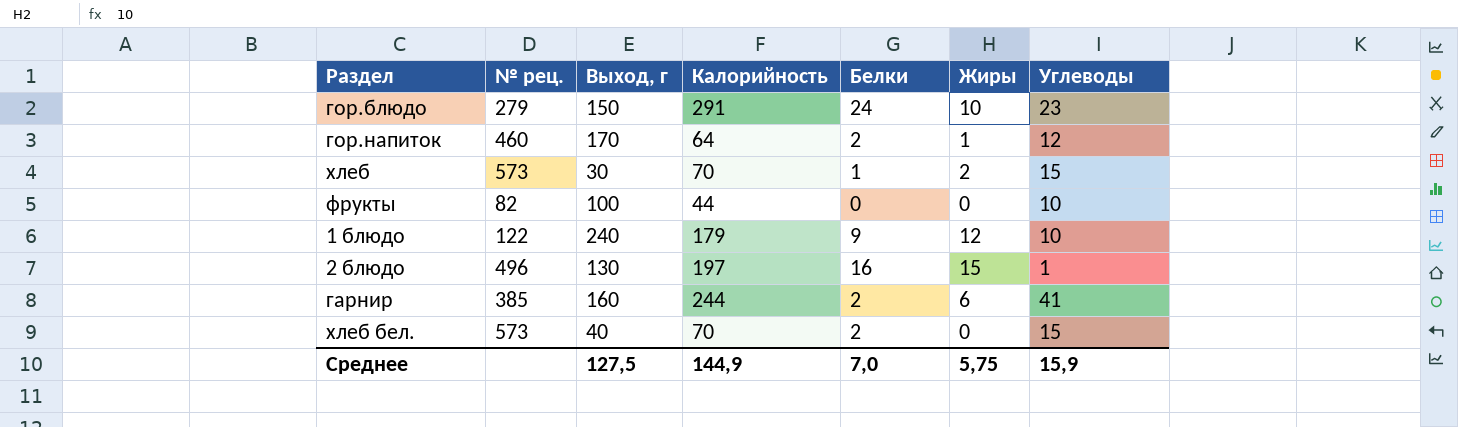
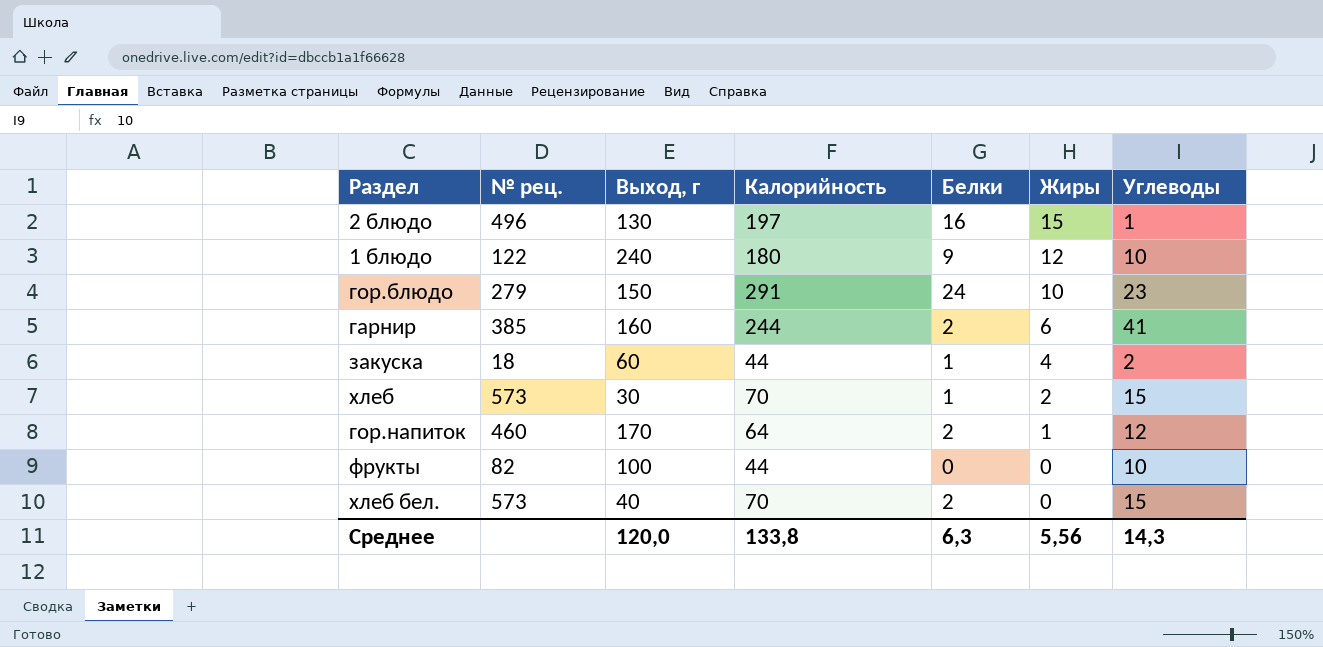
row order: none -> Жиры descending
1 блюдо | Калорийность: 179 -> 180
row закуска: none -> 18 | 60 | 44 | 1 | 4 | 2
Среднее | Выход, г: 127,5 -> 120,0
Среднее | Калорийность: 144,9 -> 133,8
Среднее | Белки: 7,0 -> 6,3
Среднее | Жиры: 5,75 -> 5,56
Среднее | Углеводы: 15,9 -> 14,3

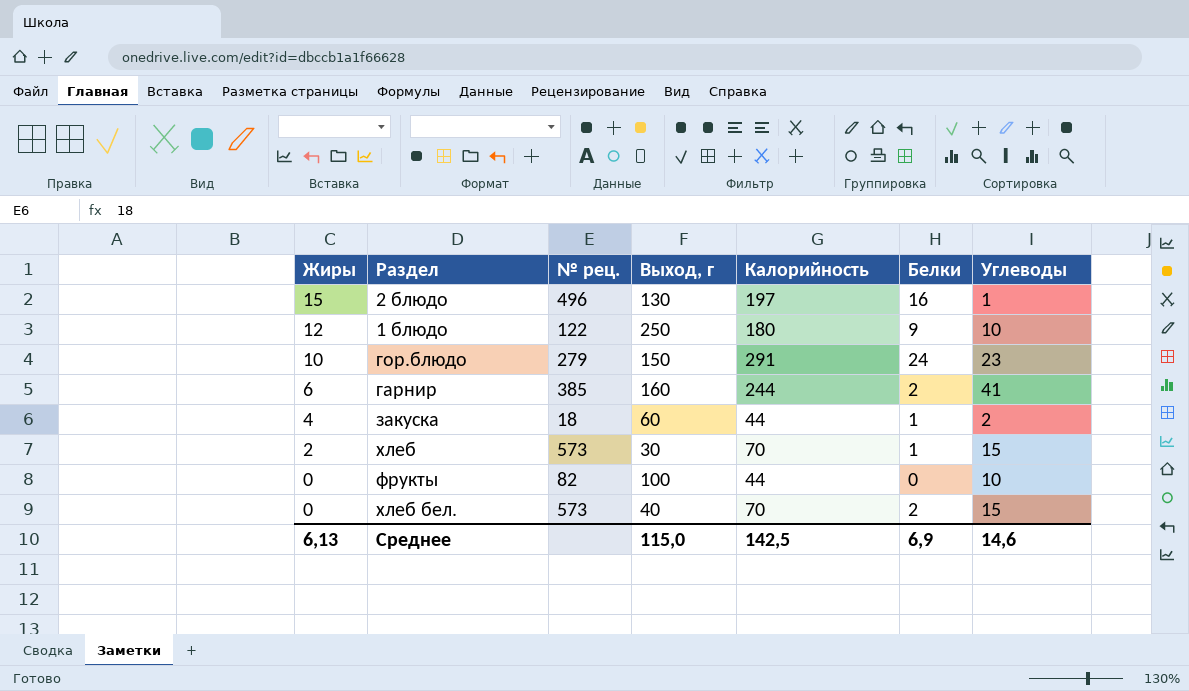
column Жиры | position: 6 -> 1
row гор.напиток: 460 | 170 | 64 | 2 | 1 | 12 -> none
1 блюдо | Выход, г: 240 -> 250
Среднее | Жиры: 5,56 -> 6,13
Среднее | Выход, г: 120,0 -> 115,0
Среднее | Калорийность: 133,8 -> 142,5
Среднее | Белки: 6,3 -> 6,9
Среднее | Углеводы: 14,3 -> 14,6

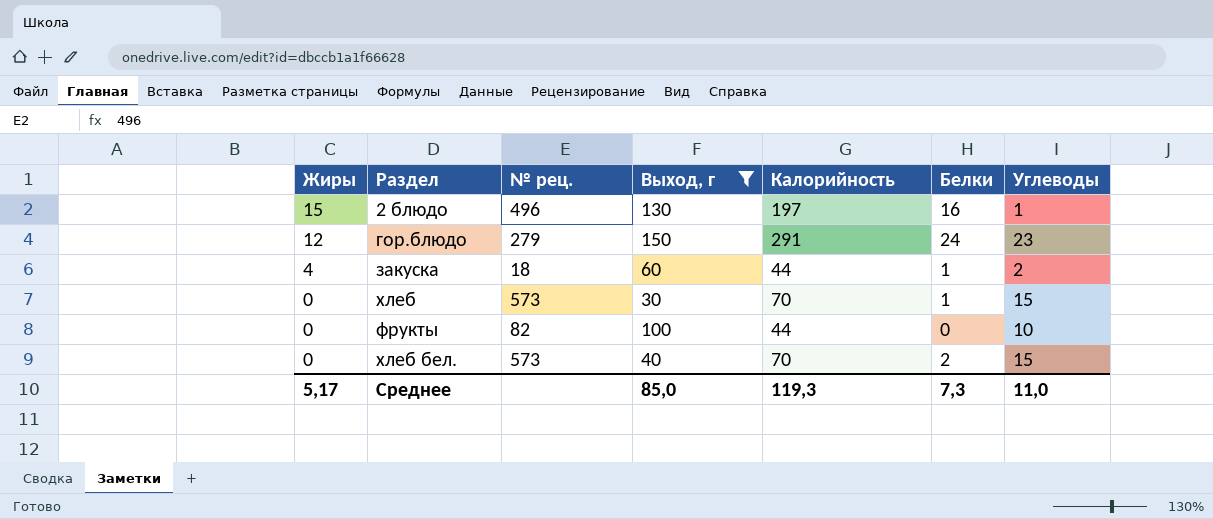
filter: none -> Выход, г <= 150
гор.блюдо | Жиры: 10 -> 12
хлеб | Жиры: 2 -> 0
Среднее | Жиры: 6,13 -> 5,17
Среднее | Выход, г: 115,0 -> 85,0
Среднее | Калорийность: 142,5 -> 119,3
Среднее | Белки: 6,9 -> 7,3
Среднее | Углеводы: 14,6 -> 11,0

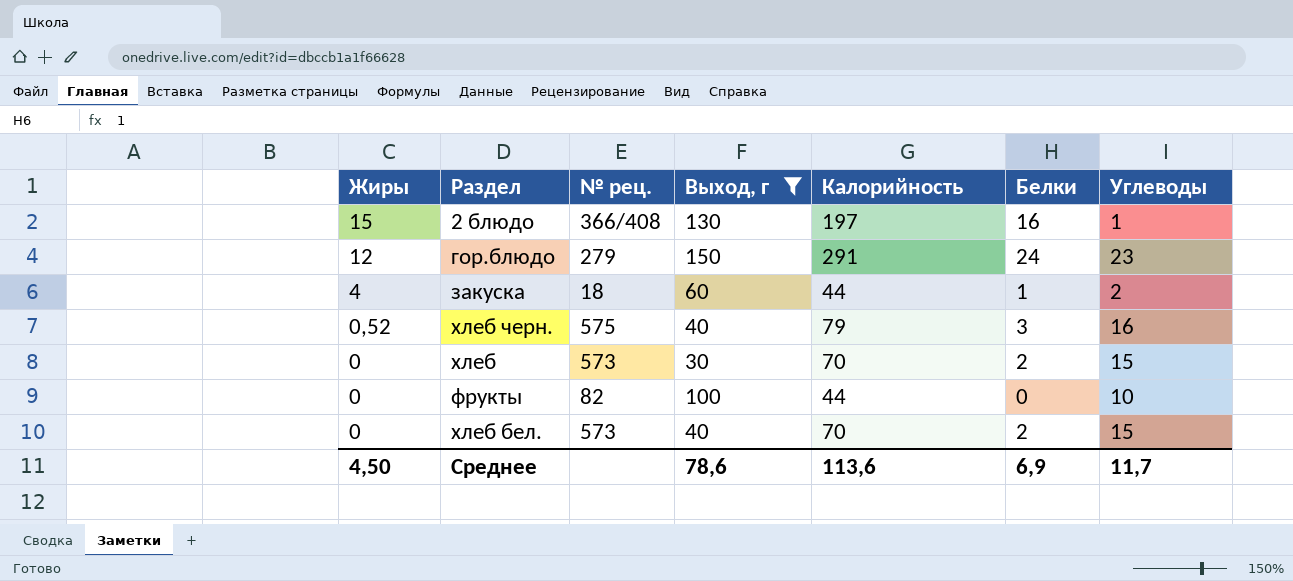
2 блюдо | № рец.: 496 -> 366/408
row хлеб черн.: none -> 0,52 | 575 | 40 | 79 | 3 | 16
хлеб | Белки: 1 -> 2
Среднее | Жиры: 5,17 -> 4,50
Среднее | Выход, г: 85,0 -> 78,6
Среднее | Калорийность: 119,3 -> 113,6
Среднее | Белки: 7,3 -> 6,9
Среднее | Углеводы: 11,0 -> 11,7

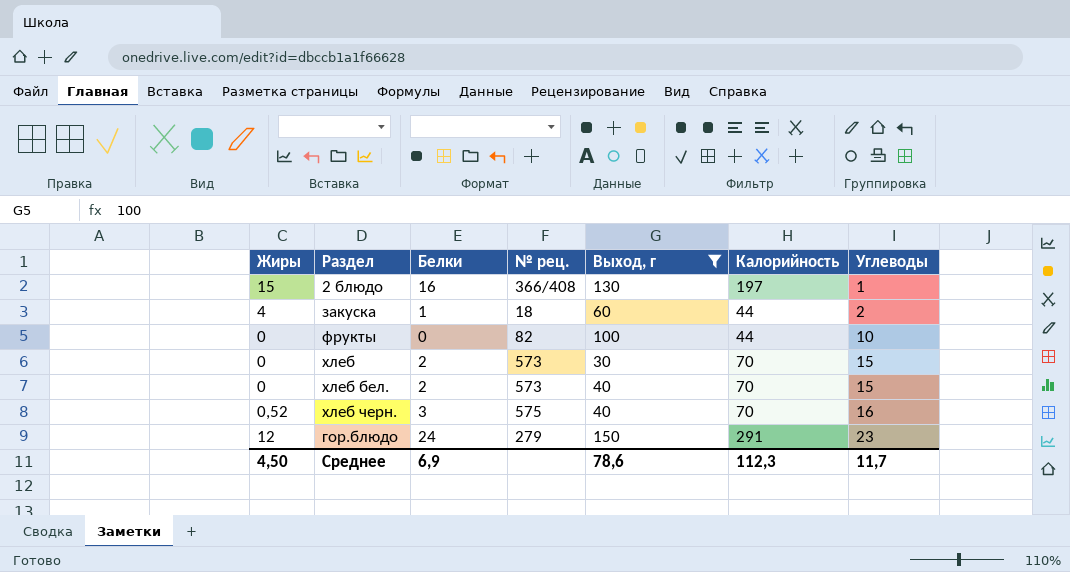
row order: Жиры descending -> Углеводы ascending
column Белки | position: 6 -> 3
хлеб черн. | Калорийность: 79 -> 70
Среднее | Калорийность: 113,6 -> 112,3

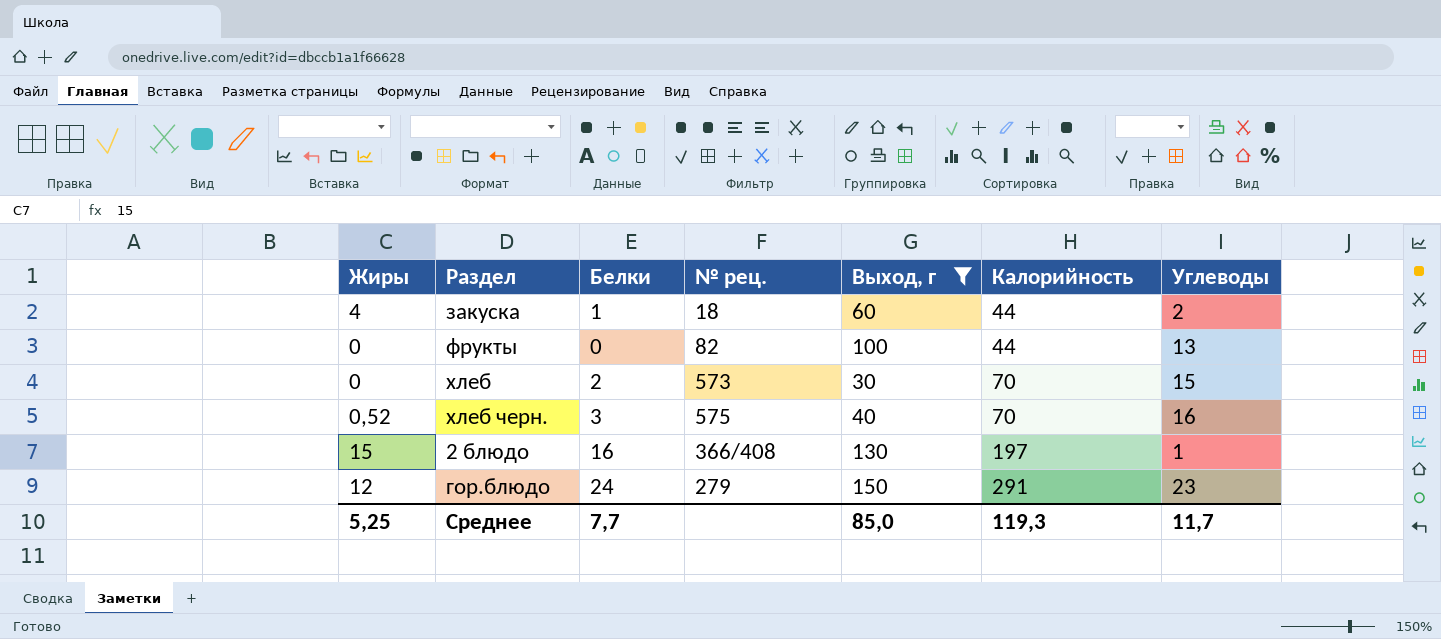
row order: Углеводы ascending -> Калорийность ascending
row хлеб бел.: 0 | 2 | 573 | 40 | 70 | 15 -> none
фрукты | Углеводы: 10 -> 13
Среднее | Жиры: 4,50 -> 5,25
Среднее | Белки: 6,9 -> 7,7
Среднее | Выход, г: 78,6 -> 85,0
Среднее | Калорийность: 112,3 -> 119,3

